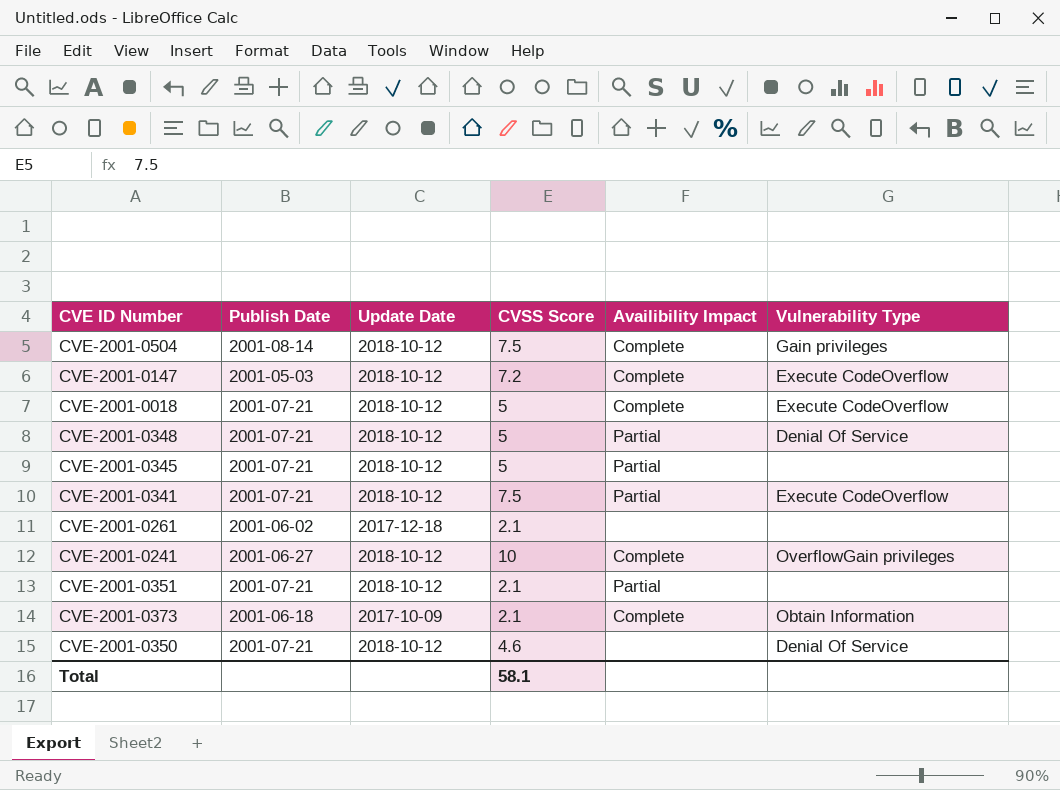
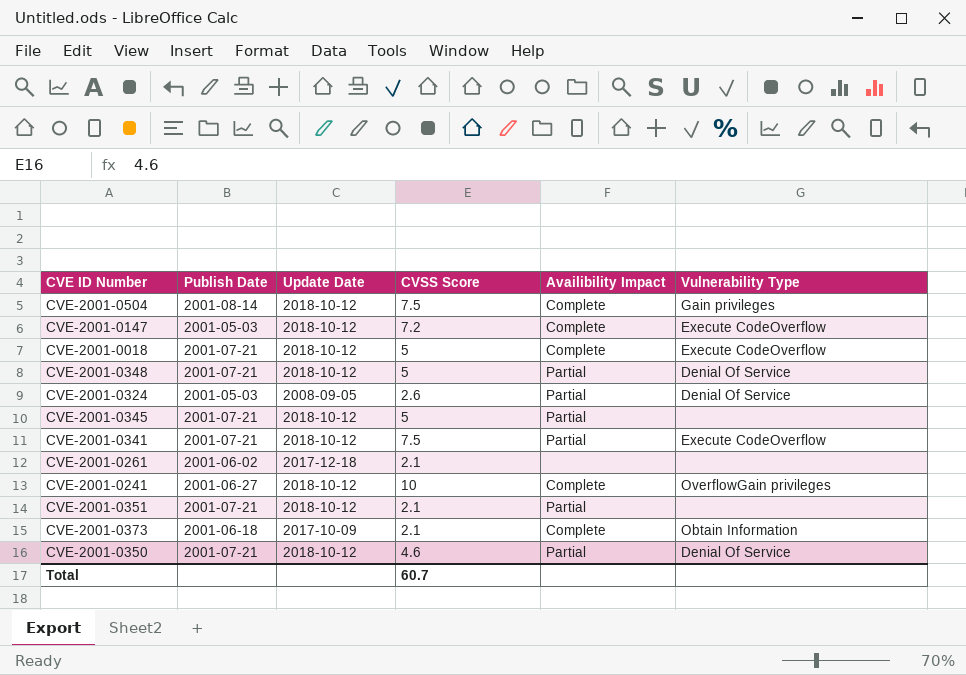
row CVE-2001-0324: none -> 2001-05-03 | 2008-09-05 | 2.6 | Partial | Denial Of Service
CVE-2001-0350 | Availibility Impact: none -> Partial
Total | CVSS Score: 58.1 -> 60.7

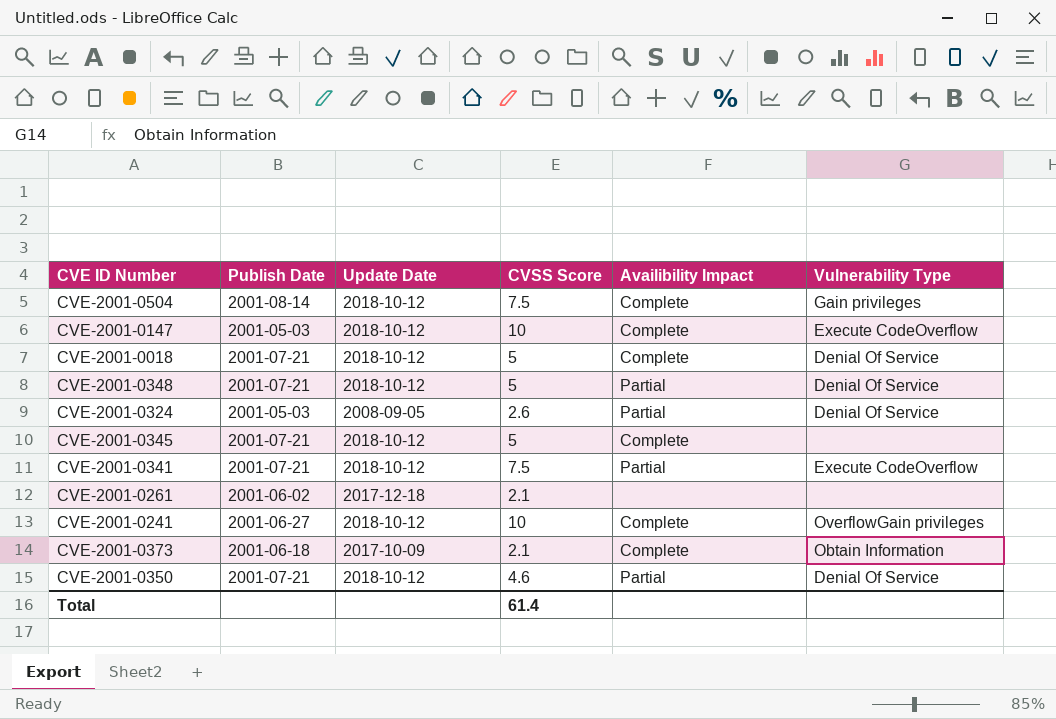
row CVE-2001-0351: 2001-07-21 | 2018-10-12 | 2.1 | Partial | none -> none
CVE-2001-0147 | CVSS Score: 7.2 -> 10
CVE-2001-0018 | Vulnerability Type: Execute CodeOverflow -> Denial Of Service
CVE-2001-0345 | Availibility Impact: Partial -> Complete
Total | CVSS Score: 60.7 -> 61.4

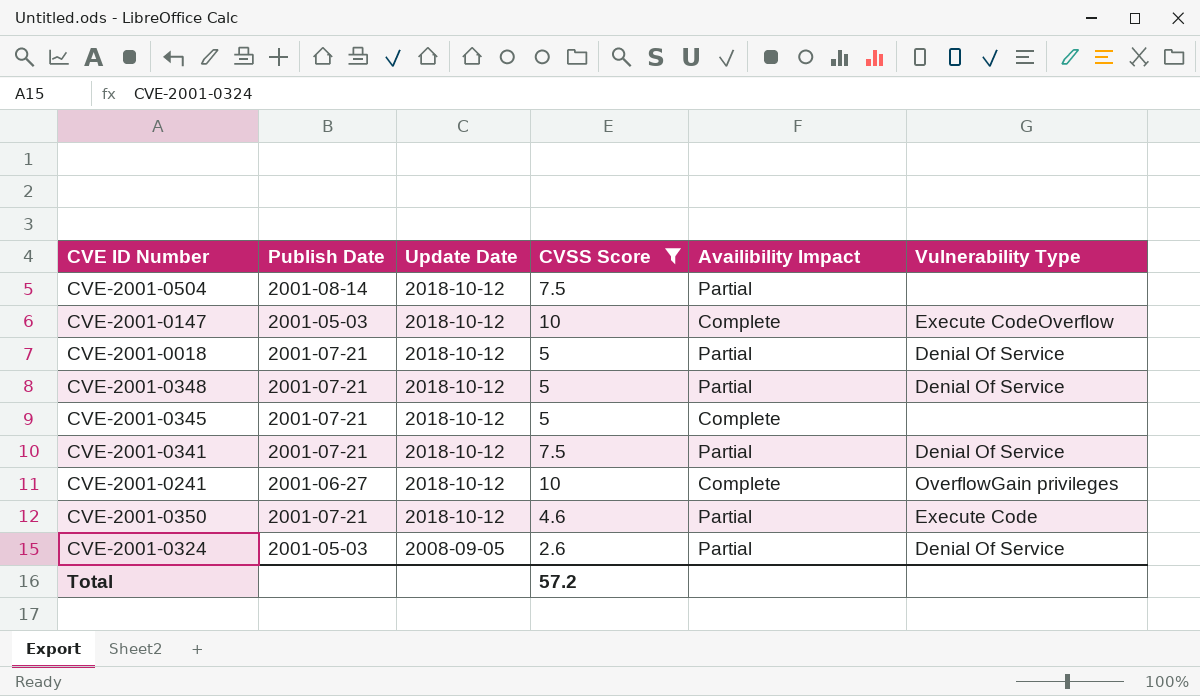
filter: none -> CVSS Score != 2.1
row order: none -> Update Date descending
CVE-2001-0504 | Availibility Impact: Complete -> Partial
CVE-2001-0504 | Vulnerability Type: Gain privileges -> none
CVE-2001-0018 | Availibility Impact: Complete -> Partial
CVE-2001-0341 | Vulnerability Type: Execute CodeOverflow -> Denial Of Service
CVE-2001-0350 | Vulnerability Type: Denial Of Service -> Execute Code
Total | CVSS Score: 61.4 -> 57.2

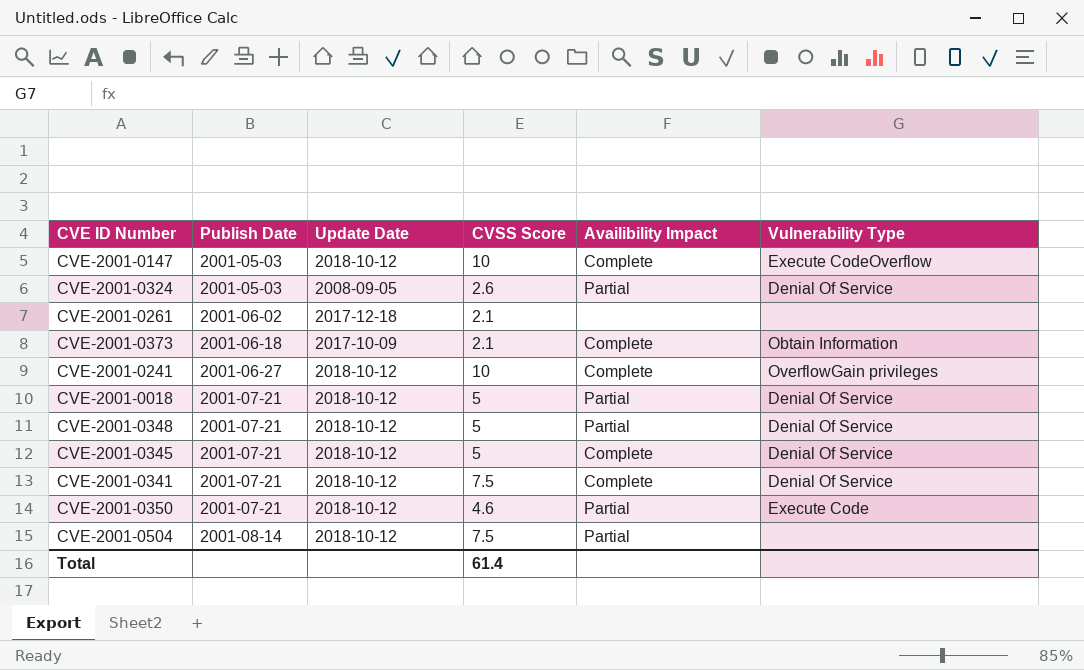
filter: CVSS Score != 2.1 -> none
row order: Update Date descending -> Publish Date ascending
CVE-2001-0345 | Vulnerability Type: none -> Denial Of Service
CVE-2001-0341 | Availibility Impact: Partial -> Complete
Total | CVSS Score: 57.2 -> 61.4

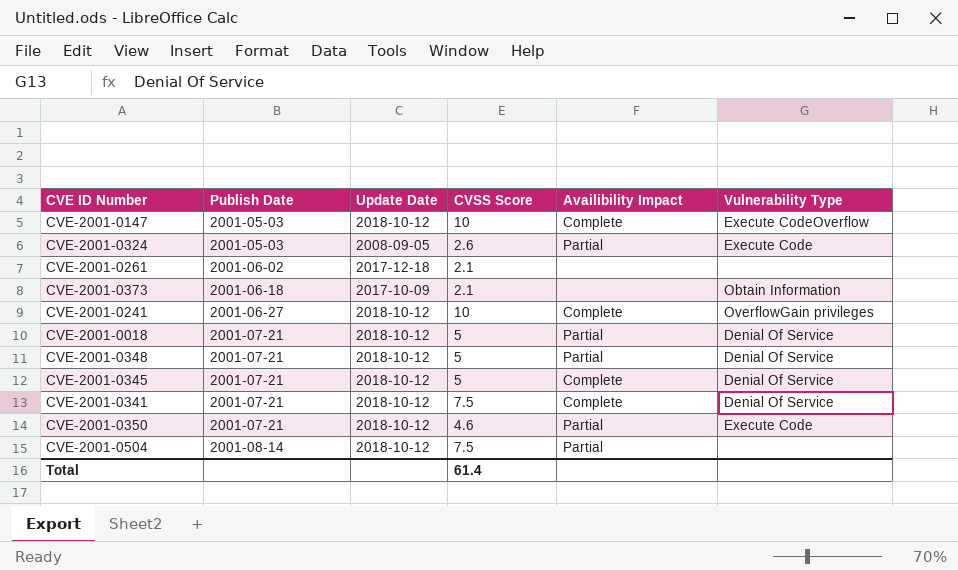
CVE-2001-0324 | Vulnerability Type: Denial Of Service -> Execute Code
CVE-2001-0373 | Availibility Impact: Complete -> none

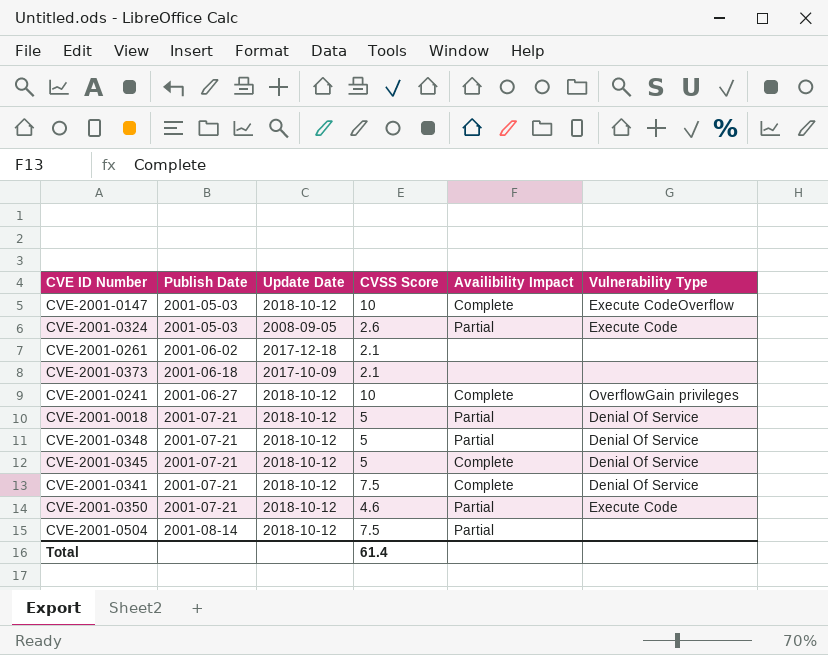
CVE-2001-0373 | Vulnerability Type: Obtain Information -> none

